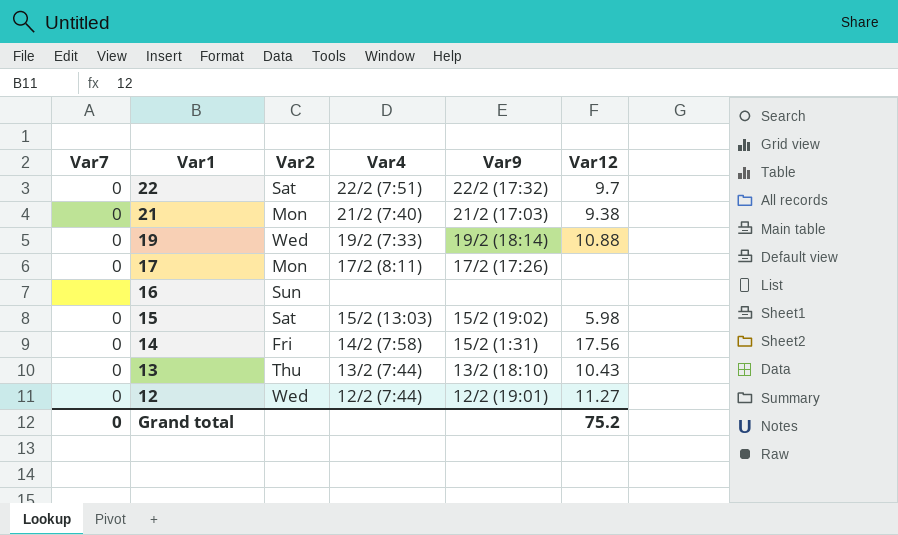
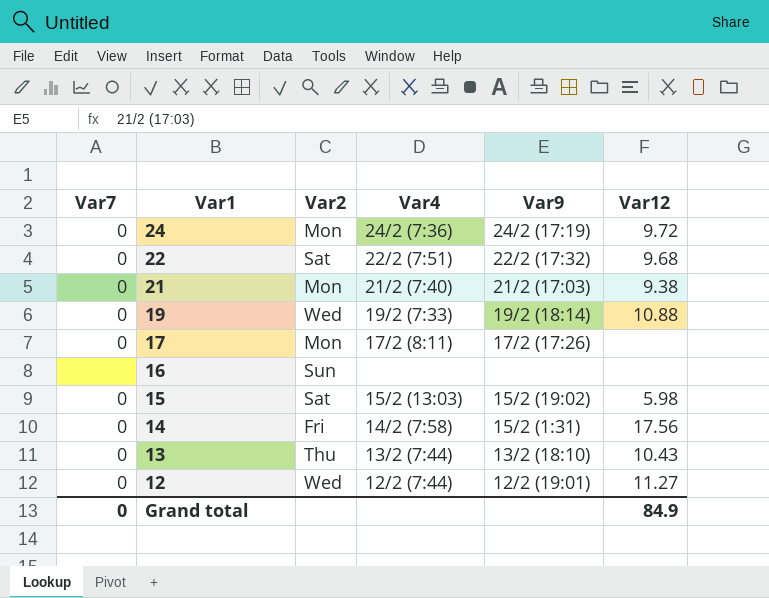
row 24: none -> 0 | Mon | 24/2 (7:36) | 24/2 (17:19) | 9.72
22 | Var12: 9.7 -> 9.68
Grand total | Var12: 75.2 -> 84.9

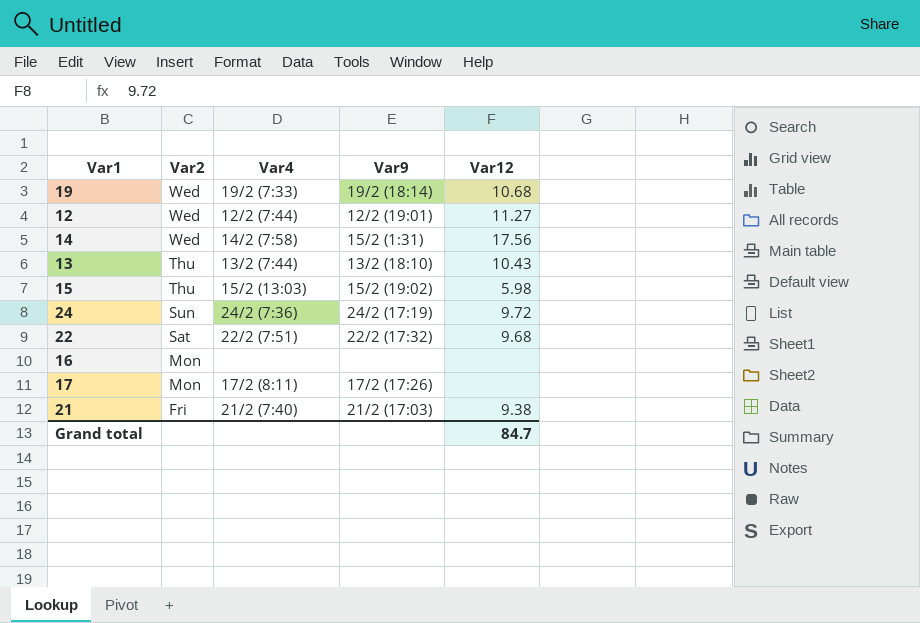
row order: Var1 descending -> Var2 descending
column Var7 | position: 1 -> none
19 | Var12: 10.88 -> 10.68
14 | Var2: Fri -> Wed
15 | Var2: Sat -> Thu
24 | Var2: Mon -> Sun
16 | Var2: Sun -> Mon
21 | Var2: Mon -> Fri
Grand total | Var12: 84.9 -> 84.7

